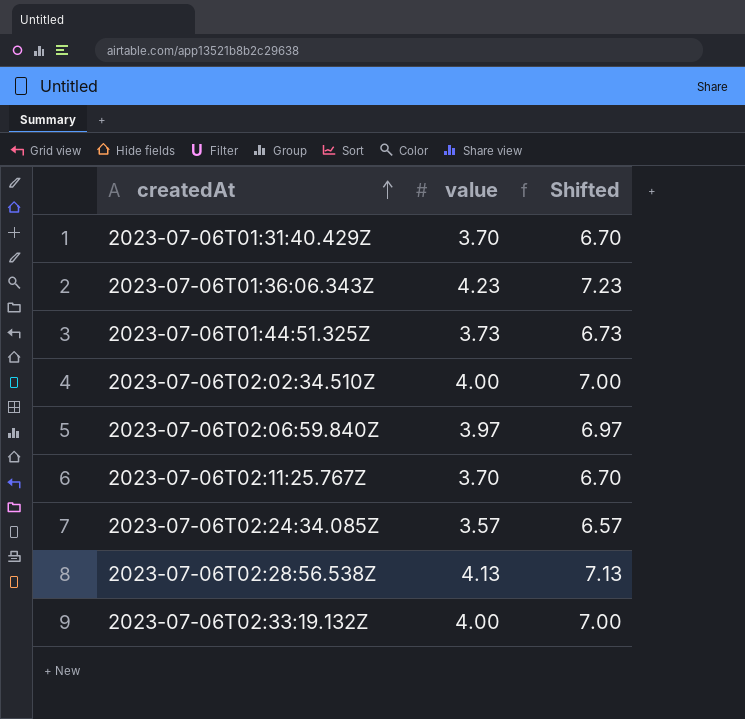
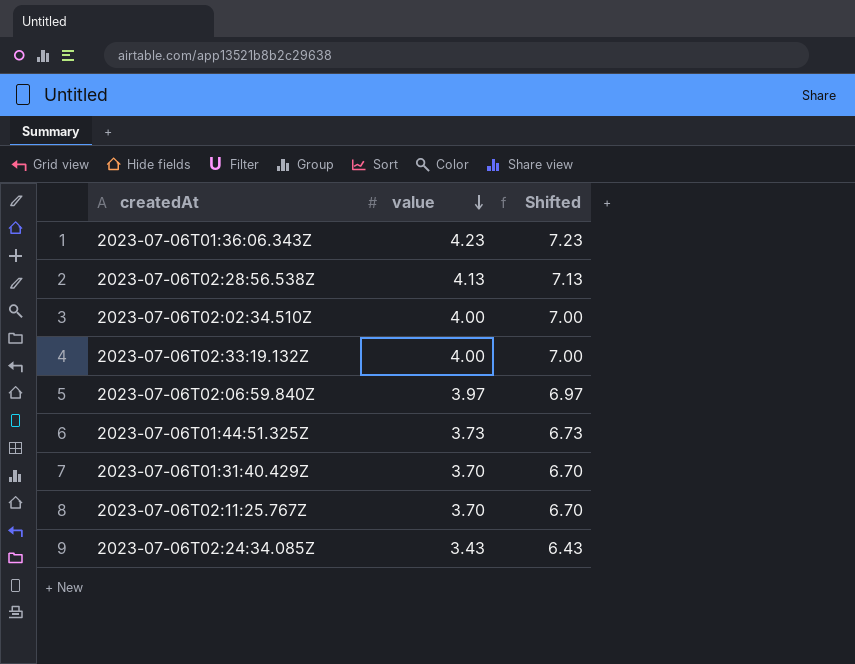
row order: createdAt ascending -> value descending
2023-07-06T02:24:34.085Z | value: 3.57 -> 3.43
2023-07-06T02:24:34.085Z | Shifted: 6.57 -> 6.43

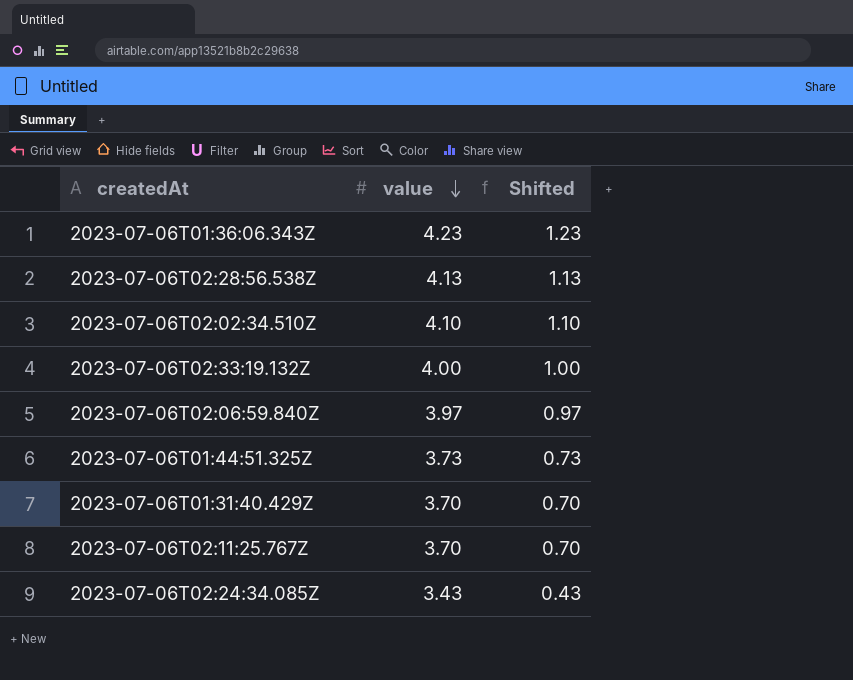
column Shifted | formula: [value] + 3 -> [value] - 3
2023-07-06T02:02:34.510Z | value: 4.00 -> 4.10

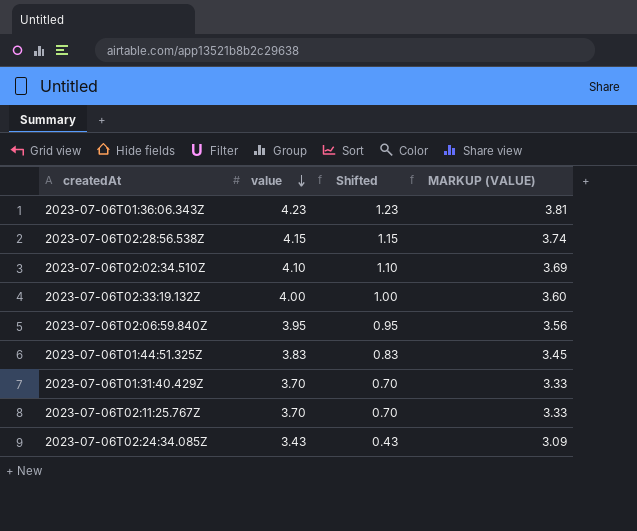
column MARKUP (VALUE) | formula: none -> [value] * 0.9
2023-07-06T02:28:56.538Z | value: 4.13 -> 4.15
2023-07-06T02:28:56.538Z | Shifted: 1.13 -> 1.15
2023-07-06T02:06:59.840Z | value: 3.97 -> 3.95
2023-07-06T02:06:59.840Z | Shifted: 0.97 -> 0.95
2023-07-06T01:44:51.325Z | value: 3.73 -> 3.83
2023-07-06T01:44:51.325Z | Shifted: 0.73 -> 0.83

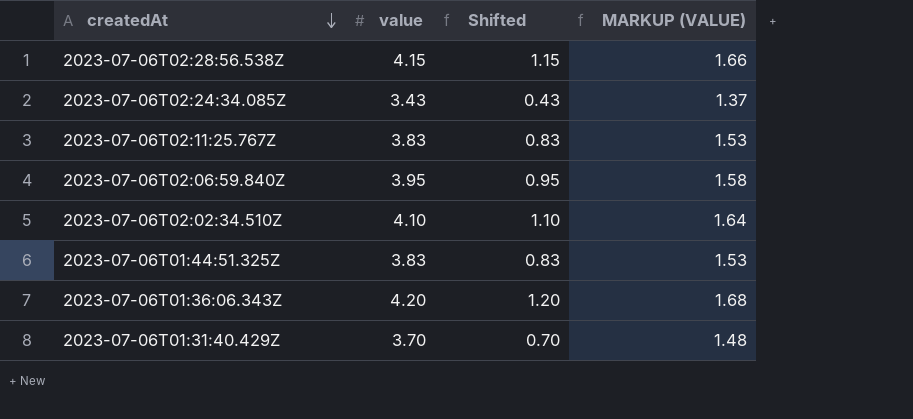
row order: value descending -> createdAt descending
column MARKUP (VALUE) | formula: [value] * 0.9 -> [value] * 0.4
row 2023-07-06T02:33:19.132Z: 4.00 | 1.00 | 3.60 -> none
2023-07-06T02:11:25.767Z | value: 3.70 -> 3.83
2023-07-06T02:11:25.767Z | Shifted: 0.70 -> 0.83
2023-07-06T01:36:06.343Z | value: 4.23 -> 4.20
2023-07-06T01:36:06.343Z | Shifted: 1.23 -> 1.20

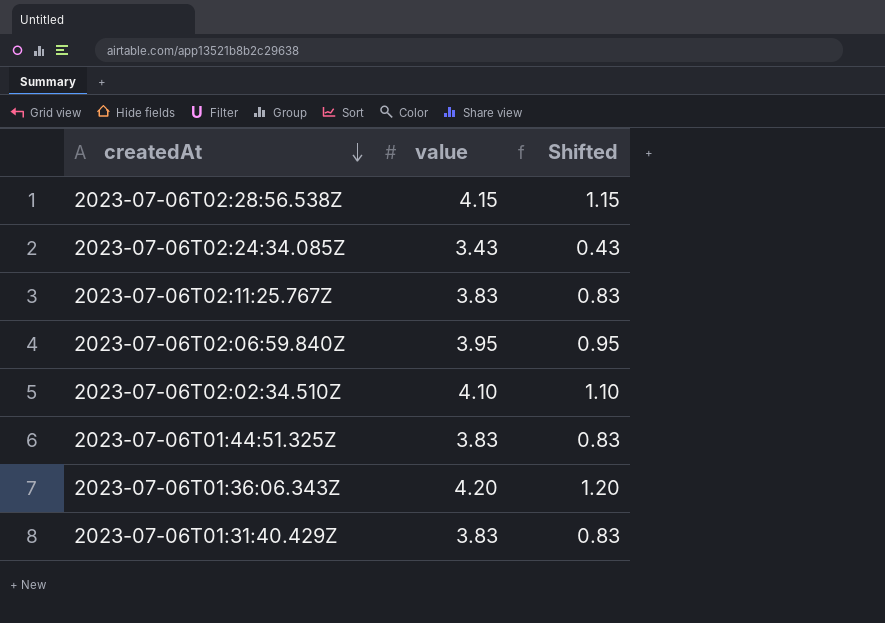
column MARKUP (VALUE) | formula: [value] * 0.4 -> none
2023-07-06T01:31:40.429Z | value: 3.70 -> 3.83
2023-07-06T01:31:40.429Z | Shifted: 0.70 -> 0.83

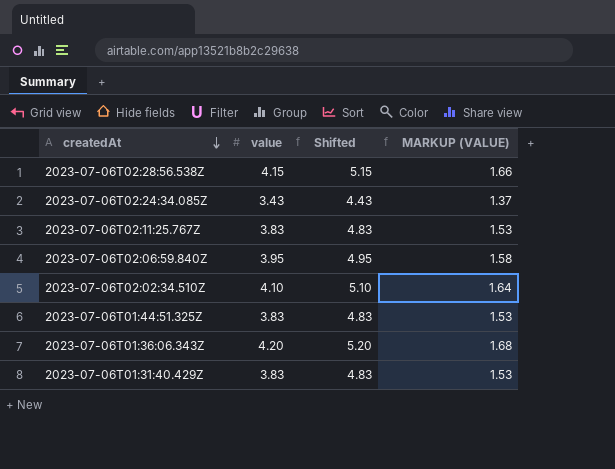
column Shifted | formula: [value] - 3 -> [value] + 1
column MARKUP (VALUE) | formula: none -> [value] * 0.4

